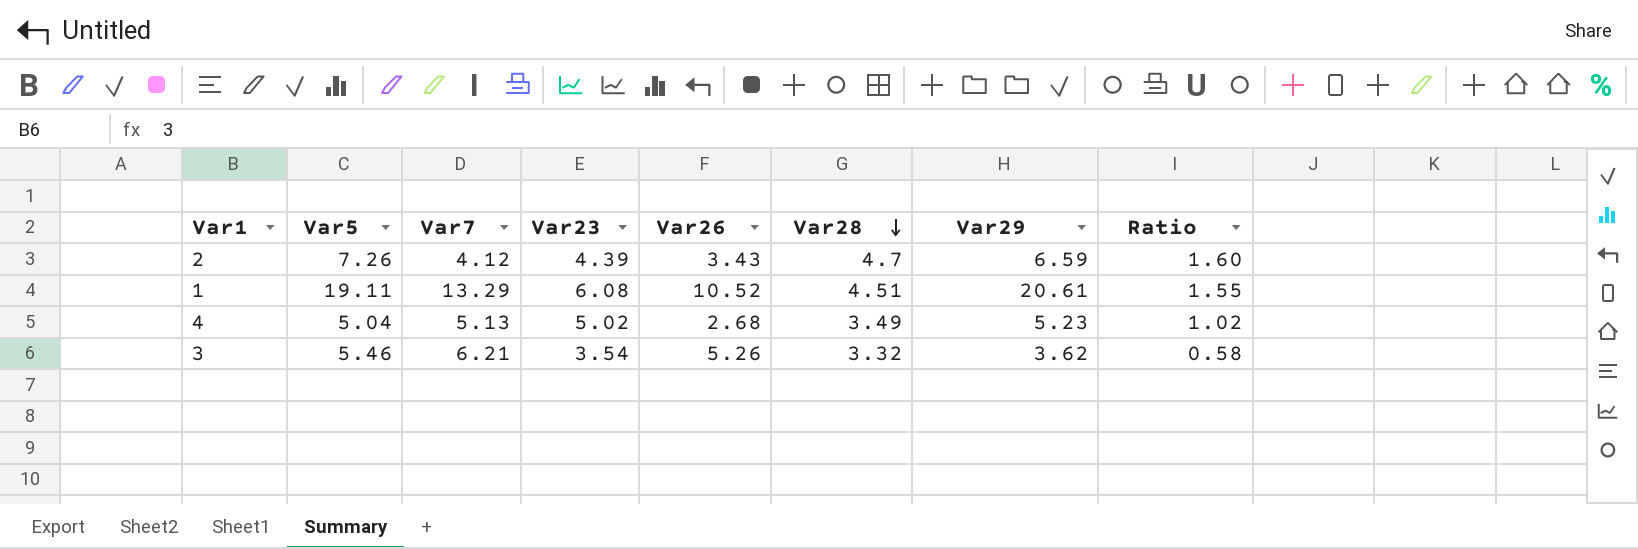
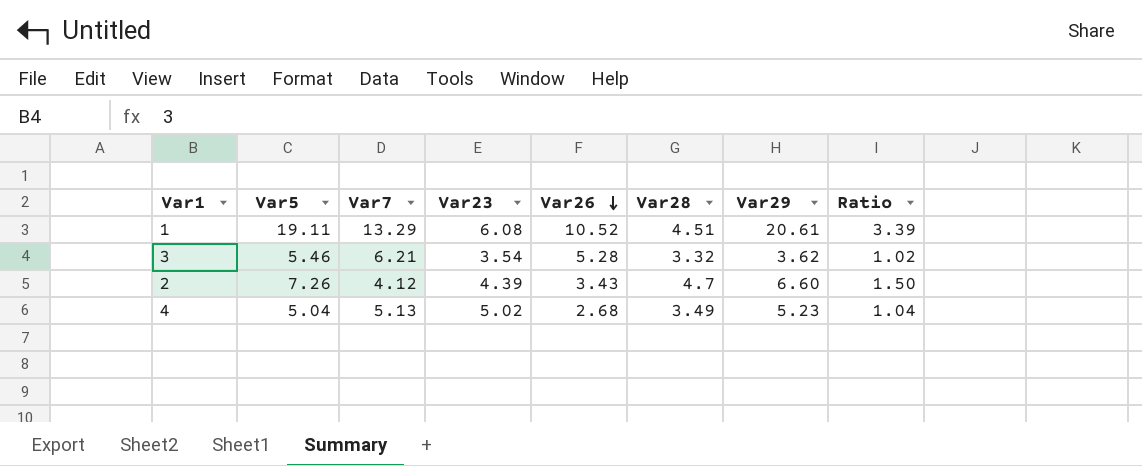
row order: Var28 descending -> Var26 descending
column Ratio | formula: [Var29] / [Var7] -> [Var29] / [Var23]
3 | Var26: 5.26 -> 5.28
2 | Var29: 6.59 -> 6.60

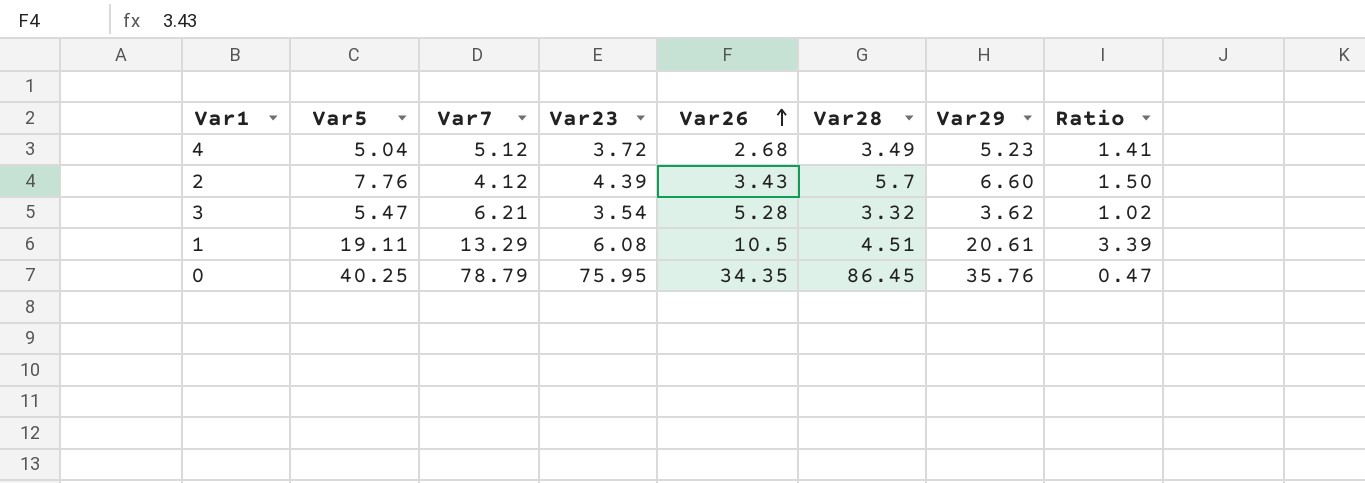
row order: Var26 descending -> Var26 ascending
4 | Var7: 5.13 -> 5.12
4 | Var23: 5.02 -> 3.72
4 | Ratio: 1.04 -> 1.41
2 | Var5: 7.26 -> 7.76
2 | Var28: 4.7 -> 5.7
3 | Var5: 5.46 -> 5.47
1 | Var26: 10.52 -> 10.5
row 0: none -> 40.25 | 78.79 | 75.95 | 34.35 | 86.45 | 35.76 | 0.47

